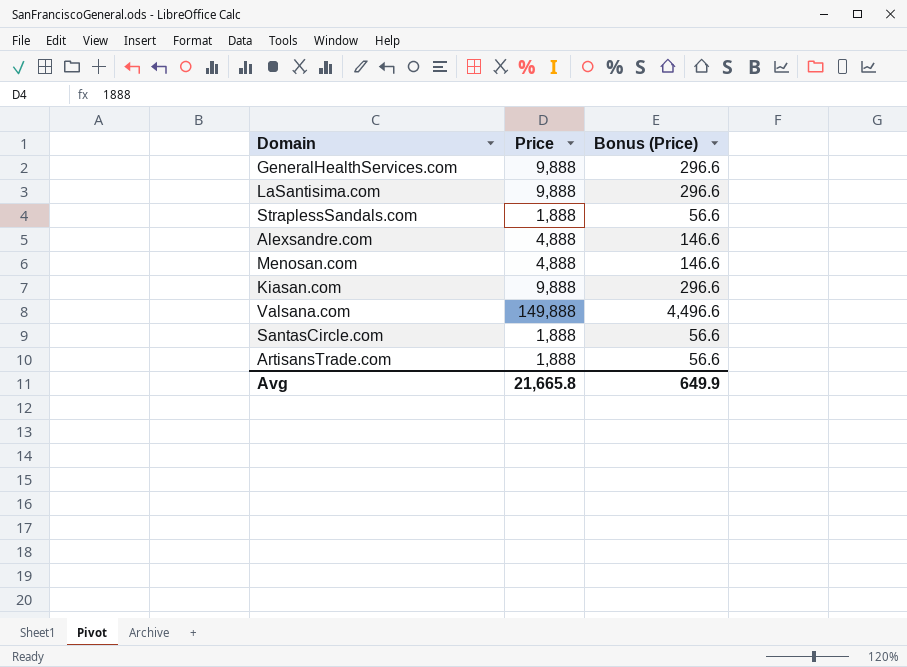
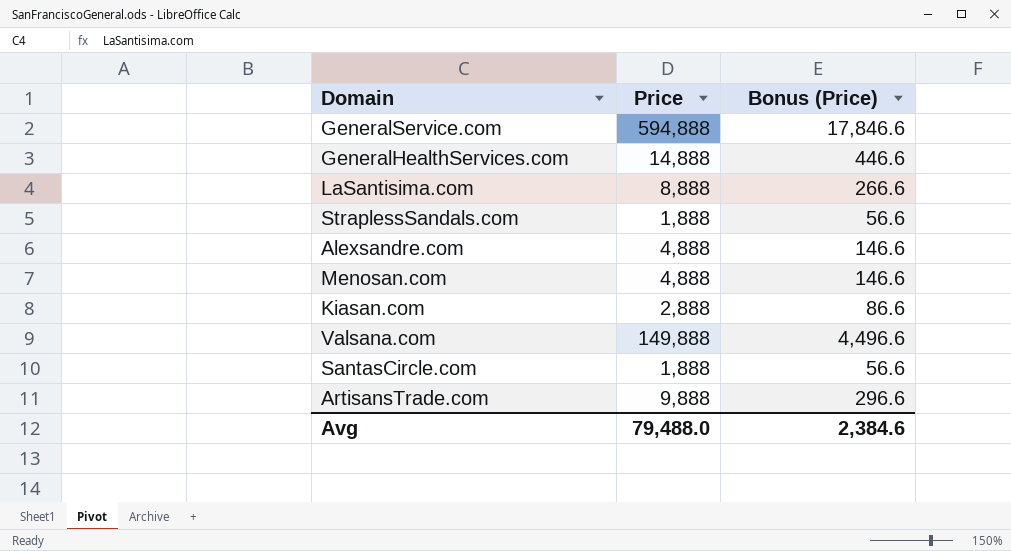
row GeneralService.com: none -> 594,888 | 17,846.6
GeneralHealthServices.com | Price: 9,888 -> 14,888
GeneralHealthServices.com | Bonus (Price): 296.6 -> 446.6
LaSantisima.com | Price: 9,888 -> 8,888
LaSantisima.com | Bonus (Price): 296.6 -> 266.6
Kiasan.com | Price: 9,888 -> 2,888
Kiasan.com | Bonus (Price): 296.6 -> 86.6
ArtisansTrade.com | Price: 1,888 -> 9,888
ArtisansTrade.com | Bonus (Price): 56.6 -> 296.6
Avg | Price: 21,665.8 -> 79,488.0
Avg | Bonus (Price): 649.9 -> 2,384.6

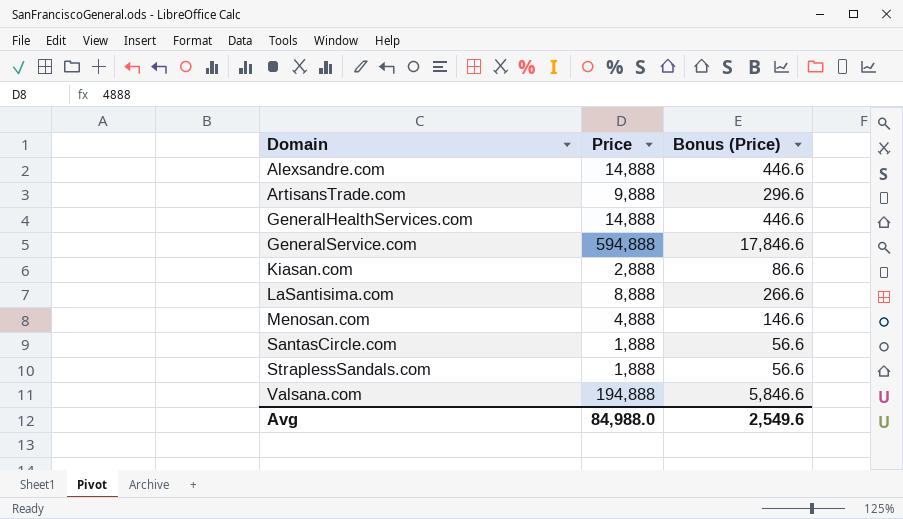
row order: none -> Domain ascending
Alexsandre.com | Price: 4,888 -> 14,888
Alexsandre.com | Bonus (Price): 146.6 -> 446.6
Valsana.com | Price: 149,888 -> 194,888
Valsana.com | Bonus (Price): 4,496.6 -> 5,846.6
Avg | Price: 79,488.0 -> 84,988.0
Avg | Bonus (Price): 2,384.6 -> 2,549.6

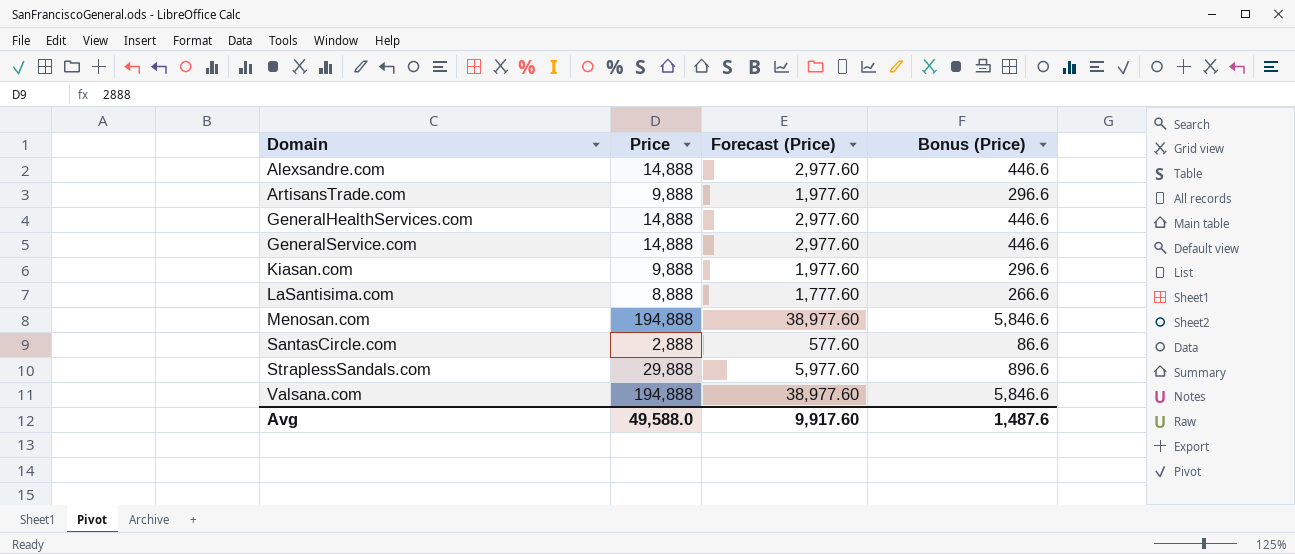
column Forecast (Price) | formula: none -> [Price] * 0.2
GeneralService.com | Price: 594,888 -> 14,888
GeneralService.com | Bonus (Price): 17,846.6 -> 446.6
Kiasan.com | Price: 2,888 -> 9,888
Kiasan.com | Bonus (Price): 86.6 -> 296.6
Menosan.com | Price: 4,888 -> 194,888
Menosan.com | Bonus (Price): 146.6 -> 5,846.6
SantasCircle.com | Price: 1,888 -> 2,888
SantasCircle.com | Bonus (Price): 56.6 -> 86.6
StraplessSandals.com | Price: 1,888 -> 29,888
StraplessSandals.com | Bonus (Price): 56.6 -> 896.6
Avg | Price: 84,988.0 -> 49,588.0
Avg | Bonus (Price): 2,549.6 -> 1,487.6

